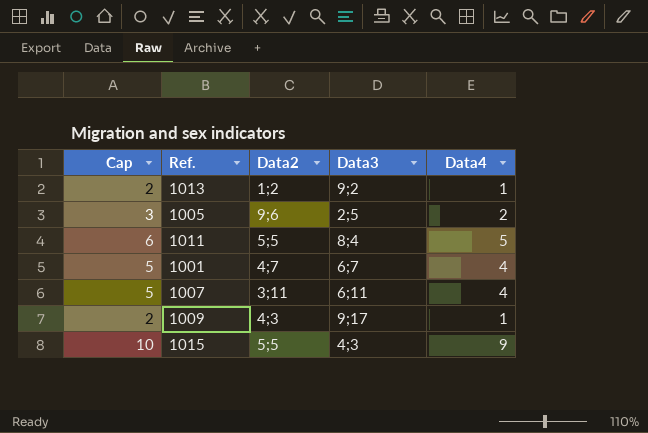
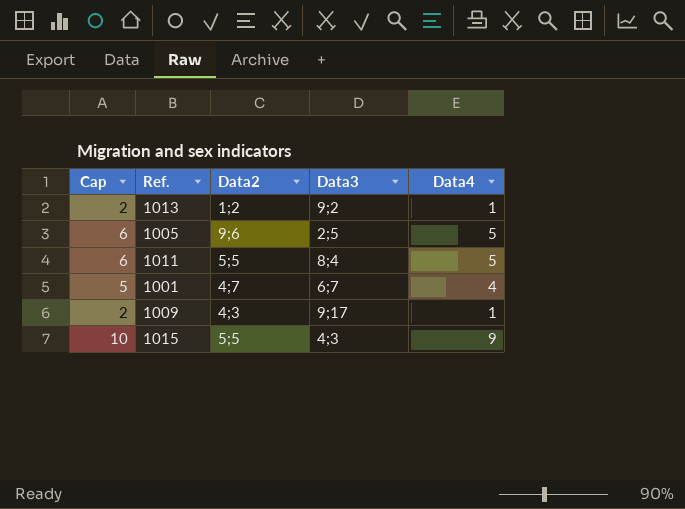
row 1007: 5 | 3;11 | 6;11 | 4 -> none
1005 | Cap: 3 -> 6
1005 | Data4: 2 -> 5

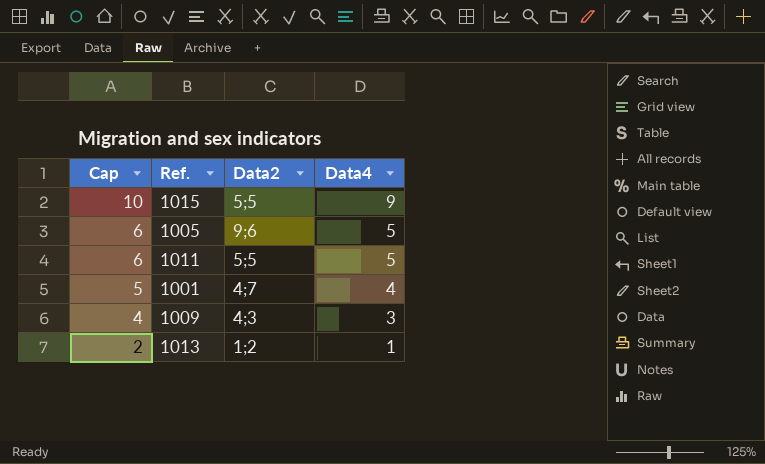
row order: none -> Cap descending
column Data3 | position: 4 -> none
1009 | Cap: 2 -> 4
1009 | Data4: 1 -> 3

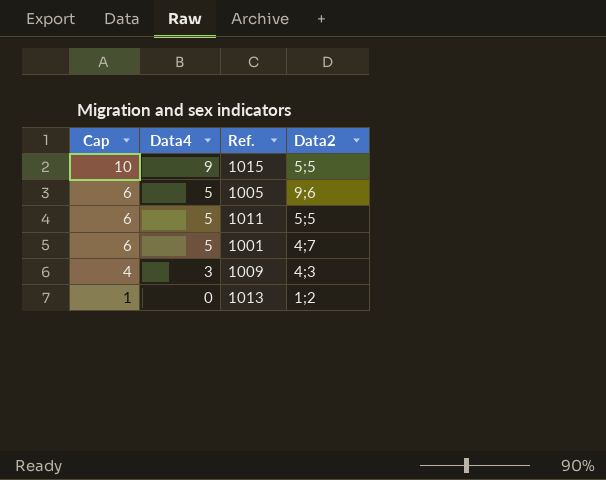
column Data4 | position: 4 -> 2
1001 | Cap: 5 -> 6
1001 | Data4: 4 -> 5
1013 | Cap: 2 -> 1
1013 | Data4: 1 -> 0

